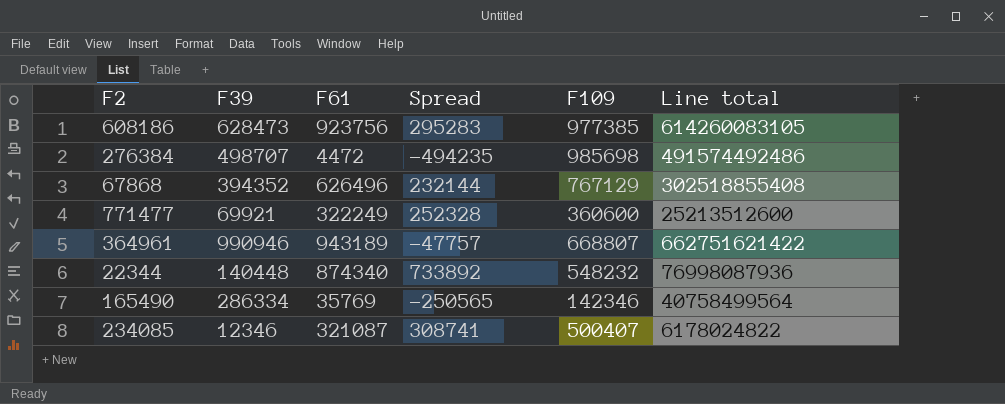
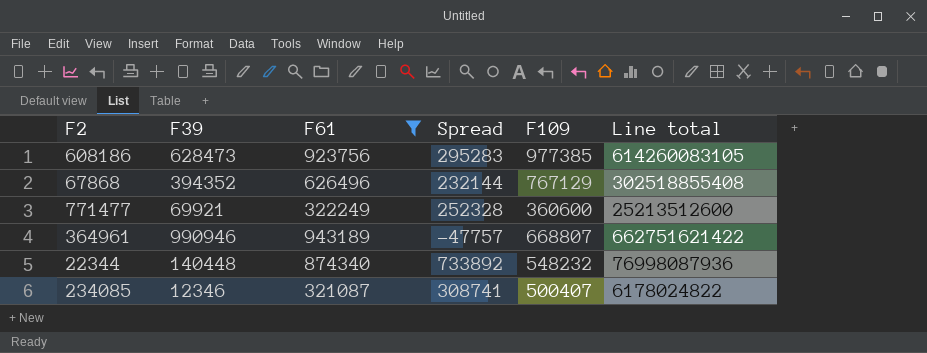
filter: none -> F61 >= 321087

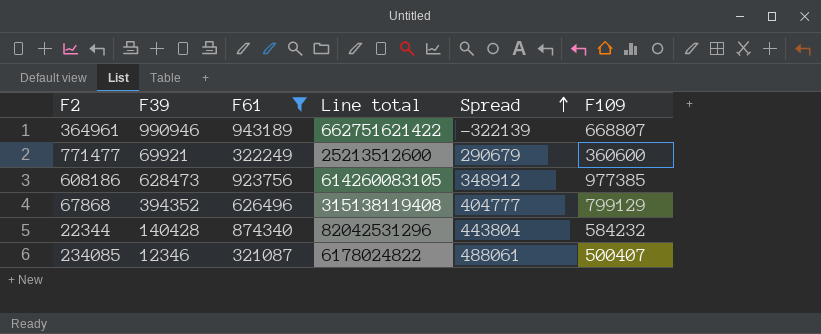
row order: none -> Spread ascending
column Line total | position: 6 -> 4
column Spread | formula: [F61] - [F39] -> [F109] - [F39]
67868 | Line total: 302518855408 -> 315138119408
67868 | F109: 767129 -> 799129
22344 | F39: 140448 -> 140428
22344 | Line total: 76998087936 -> 82042531296
22344 | F109: 548232 -> 584232

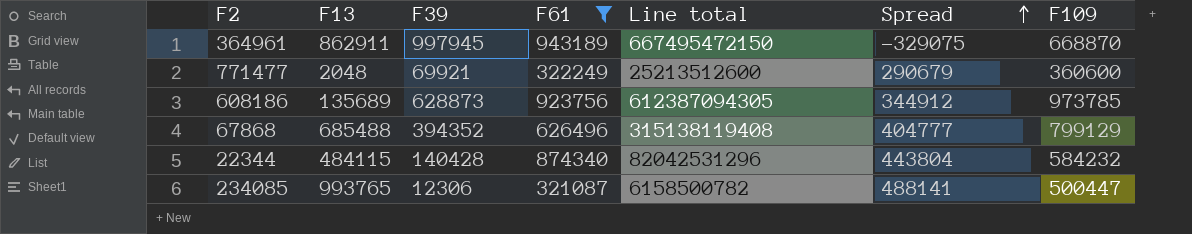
column F13 | position: none -> 2
364961 | F39: 990946 -> 997945
364961 | Line total: 662751621422 -> 667495472150
364961 | Spread: -322139 -> -329075
364961 | F109: 668807 -> 668870
608186 | F39: 628473 -> 628873
608186 | Line total: 614260083105 -> 612387094305
608186 | Spread: 348912 -> 344912
608186 | F109: 977385 -> 973785
234085 | F39: 12346 -> 12306
234085 | Line total: 6178024822 -> 6158500782
234085 | Spread: 488061 -> 488141
234085 | F109: 500407 -> 500447

